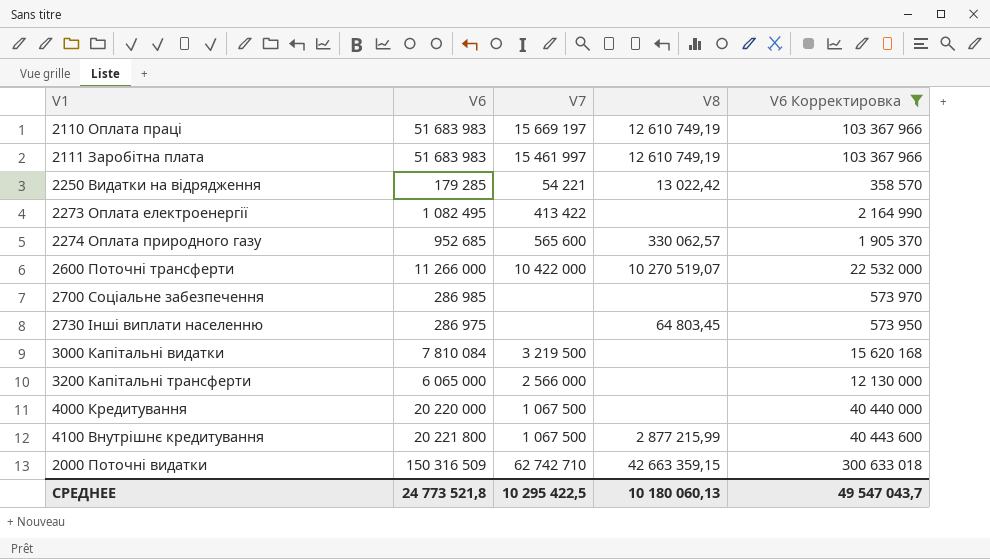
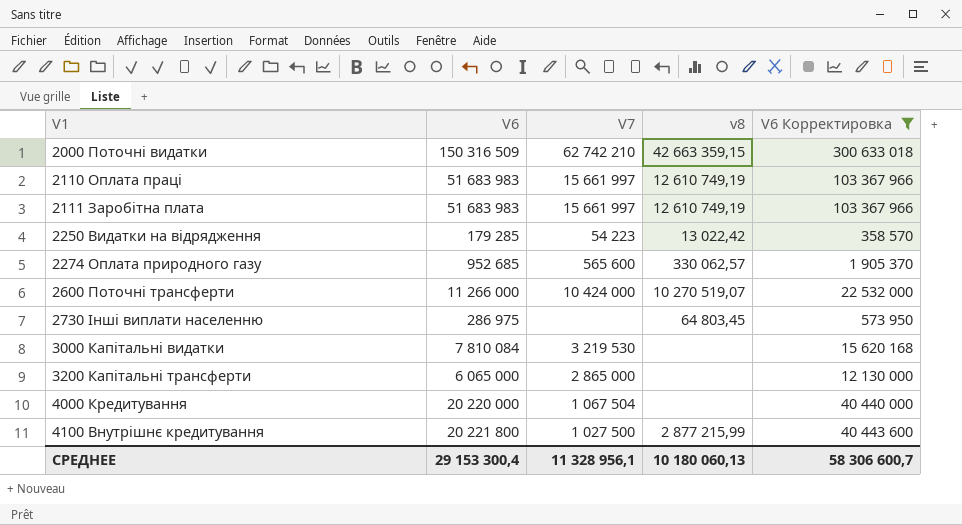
row order: none -> V1 ascending
column name: V8 -> v8
row 2273 Оплата електроенергії: 1 082 495 | 413 422 | none | 2 164 990 -> none
row 2700 Соціальне забезпечення: 286 985 | none | none | 573 970 -> none
2000 Поточні видатки | V7: 62 742 710 -> 62 742 210
2110 Оплата праці | V7: 15 669 197 -> 15 661 997
2111 Заробітна плата | V7: 15 461 997 -> 15 661 997
2250 Видатки на відрядження | V7: 54 221 -> 54 223
2600 Поточні трансферти | V7: 10 422 000 -> 10 424 000
3000 Капітальні видатки | V7: 3 219 500 -> 3 219 530
3200 Капітальні трансферти | V7: 2 566 000 -> 2 865 000
4000 Кредитування | V7: 1 067 500 -> 1 067 504
4100 Внутрішнє кредитування | V7: 1 067 500 -> 1 027 500
СРЕДНЕЕ | V6: 24 773 521,8 -> 29 153 300,4
СРЕДНЕЕ | V7: 10 295 422,5 -> 11 328 956,1
СРЕДНЕЕ | V6 Корректировка: 49 547 043,7 -> 58 306 600,7

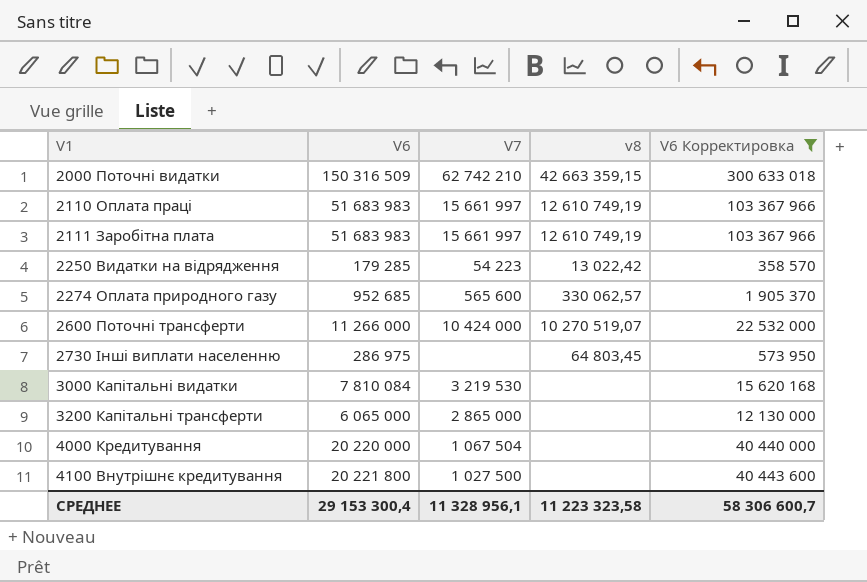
4100 Внутрішнє кредитування | v8: 2 877 215,99 -> none
СРЕДНЕЕ | v8: 10 180 060,13 -> 11 223 323,58

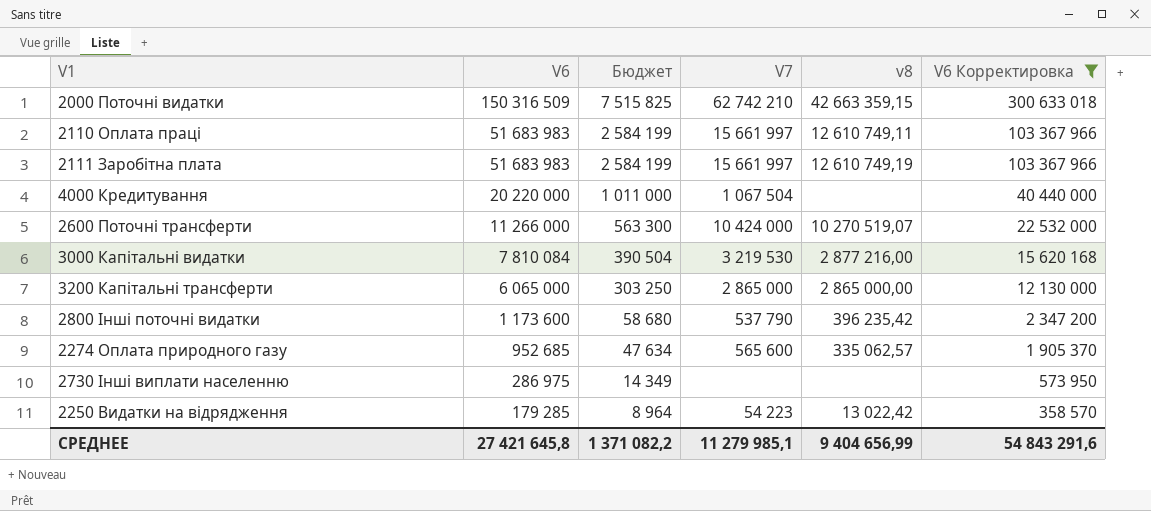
row order: V1 ascending -> V6 descending
column Бюджет | formula: none -> [V6] * 0,05
row 4100 Внутрішнє кредитування: 20 221 800 | 1 027 500 | none | 40 443 600 -> none
2110 Оплата праці | v8: 12 610 749,19 -> 12 610 749,11
3000 Капітальні видатки | v8: none -> 2 877 216,00
3200 Капітальні трансферти | v8: none -> 2 865 000,00
row 2800 Інші поточні видатки: none -> 1 173 600 | 58 680 | 537 790 | 396 235,42 | 2 347 200
2274 Оплата природного газу | v8: 330 062,57 -> 335 062,57
2730 Інші виплати населенню | v8: 64 803,45 -> none
СРЕДНЕЕ | V6: 29 153 300,4 -> 27 421 645,8
СРЕДНЕЕ | V7: 11 328 956,1 -> 11 279 985,1
СРЕДНЕЕ | v8: 11 223 323,58 -> 9 404 656,99
СРЕДНЕЕ | V6 Корректировка: 58 306 600,7 -> 54 843 291,6

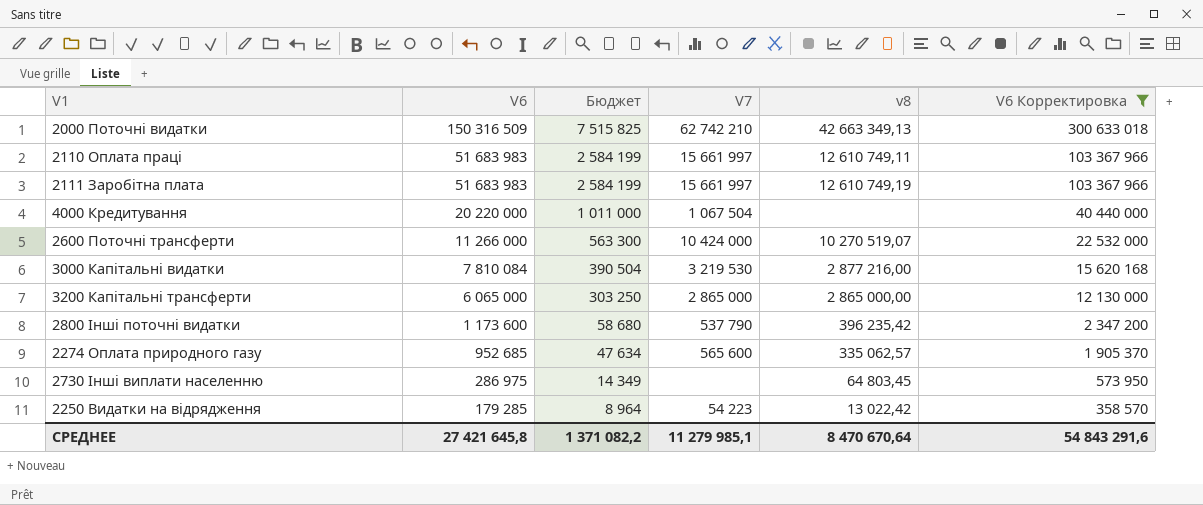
2000 Поточні видатки | v8: 42 663 359,15 -> 42 663 349,13
2730 Інші виплати населенню | v8: none -> 64 803,45
СРЕДНЕЕ | v8: 9 404 656,99 -> 8 470 670,64

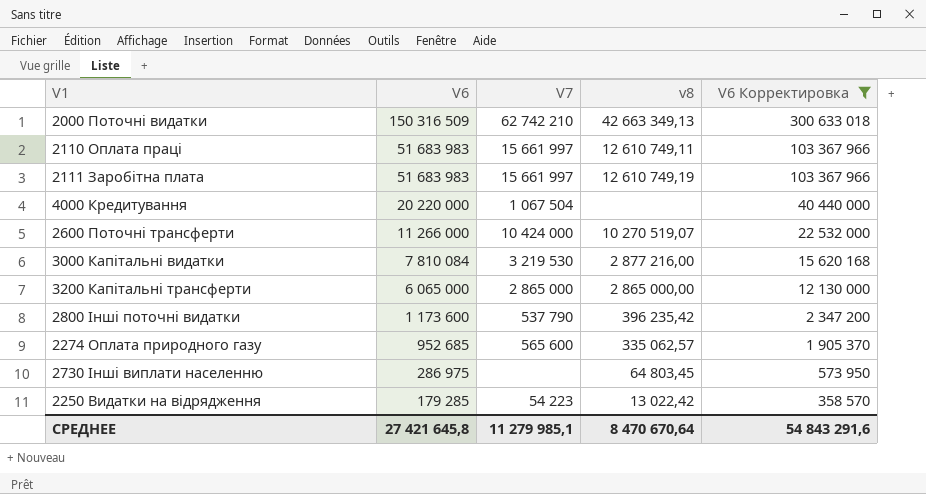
column Бюджет | formula: [V6] * 0,05 -> none

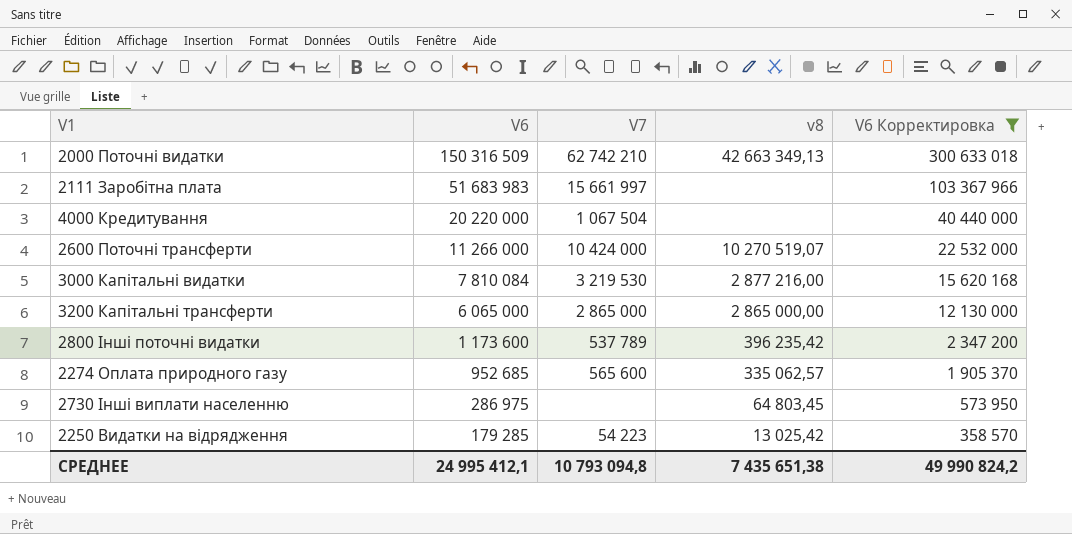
row 2110 Оплата праці: 51 683 983 | 15 661 997 | 12 610 749,11 | 103 367 966 -> none
2111 Заробітна плата | v8: 12 610 749,19 -> none
2800 Інші поточні видатки | V7: 537 790 -> 537 789
2250 Видатки на відрядження | v8: 13 022,42 -> 13 025,42
СРЕДНЕЕ | V6: 27 421 645,8 -> 24 995 412,1
СРЕДНЕЕ | V7: 11 279 985,1 -> 10 793 094,8
СРЕДНЕЕ | v8: 8 470 670,64 -> 7 435 651,38
СРЕДНЕЕ | V6 Корректировка: 54 843 291,6 -> 49 990 824,2

